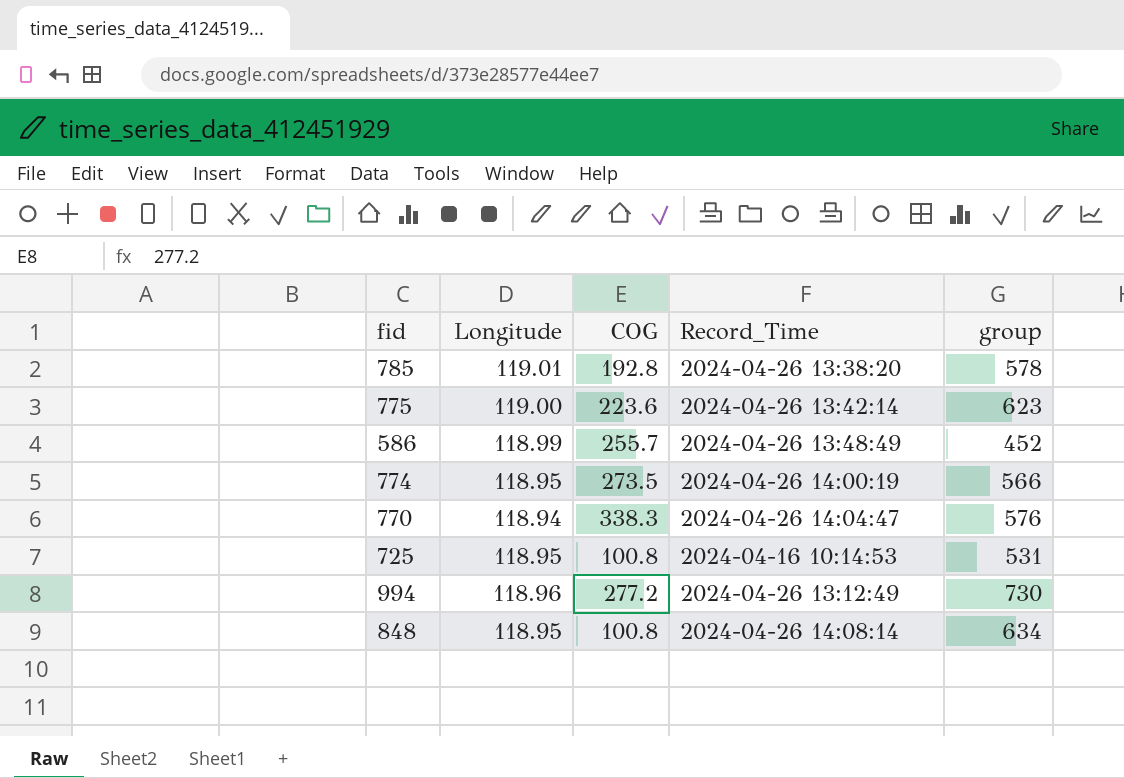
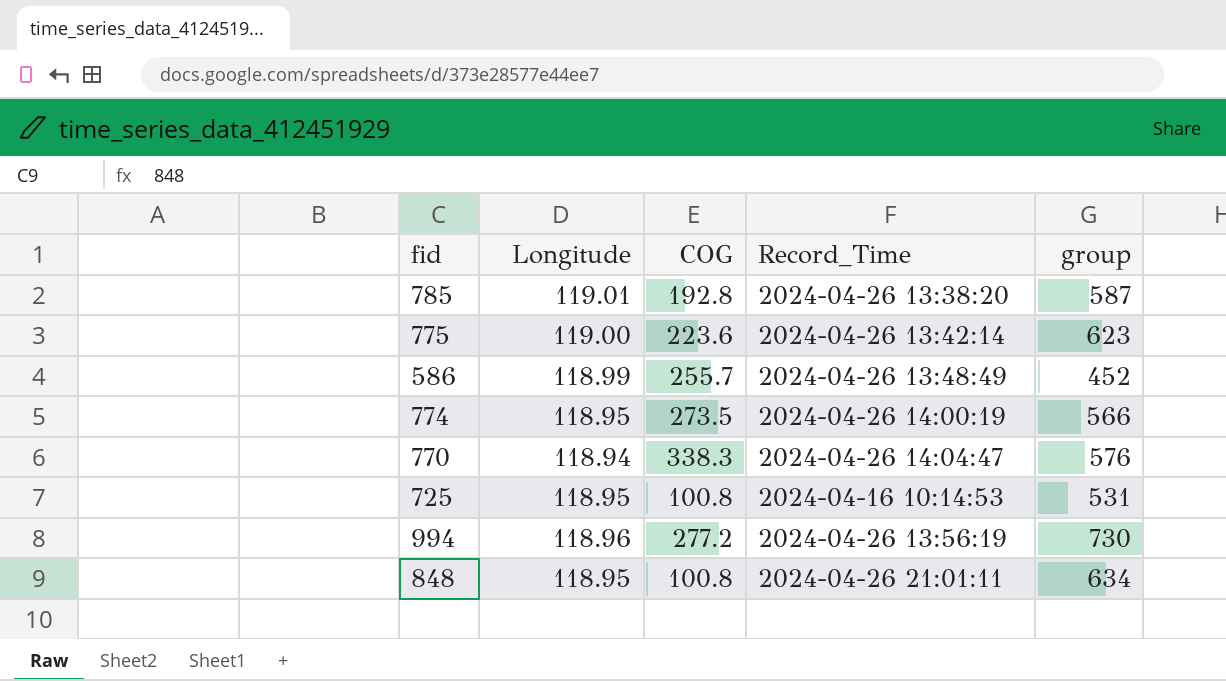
785 | group: 578 -> 587
994 | Record_Time: 2024-04-26 13:12:49 -> 2024-04-26 13:56:19
848 | Record_Time: 2024-04-26 14:08:14 -> 2024-04-26 21:01:11

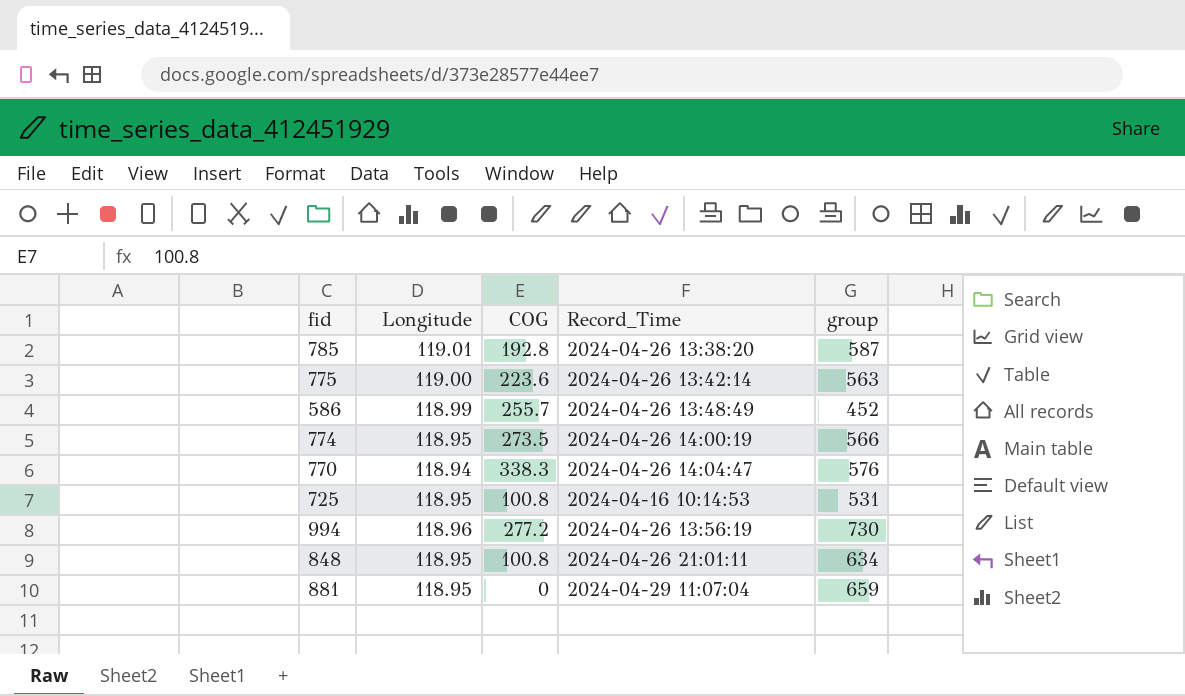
775 | group: 623 -> 563
row 881: none -> 118.95 | 0 | 2024-04-29 11:07:04 | 659

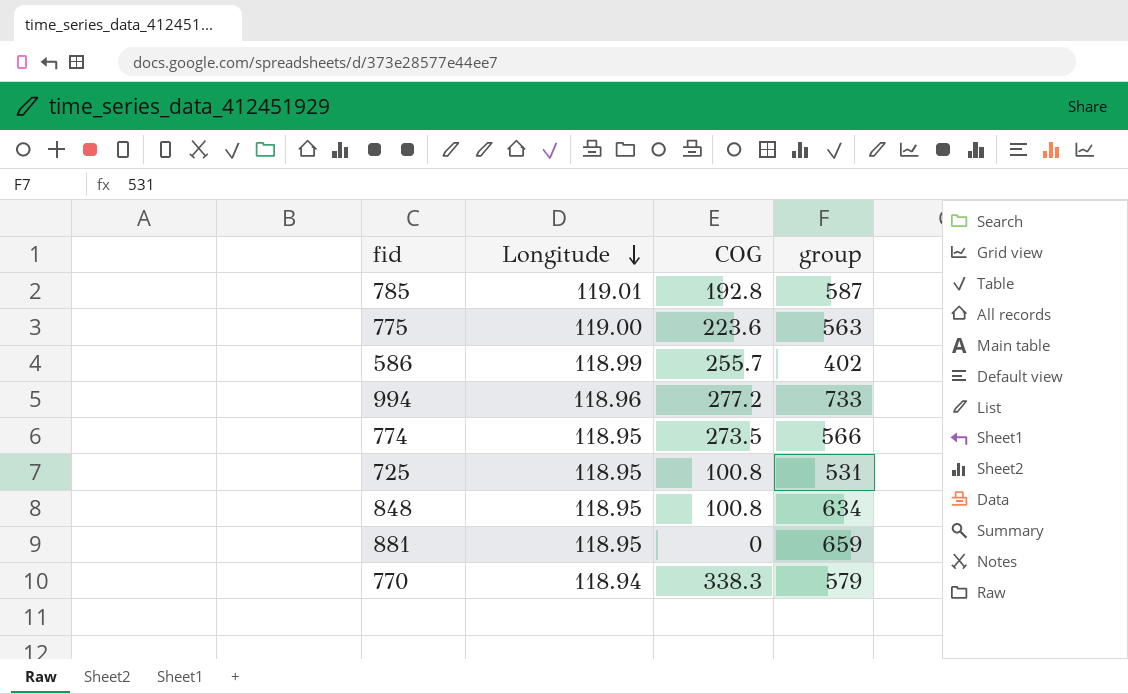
row order: none -> Longitude descending
column Record_Time | position: 4 -> none
586 | group: 452 -> 402
994 | group: 730 -> 733
770 | group: 576 -> 579

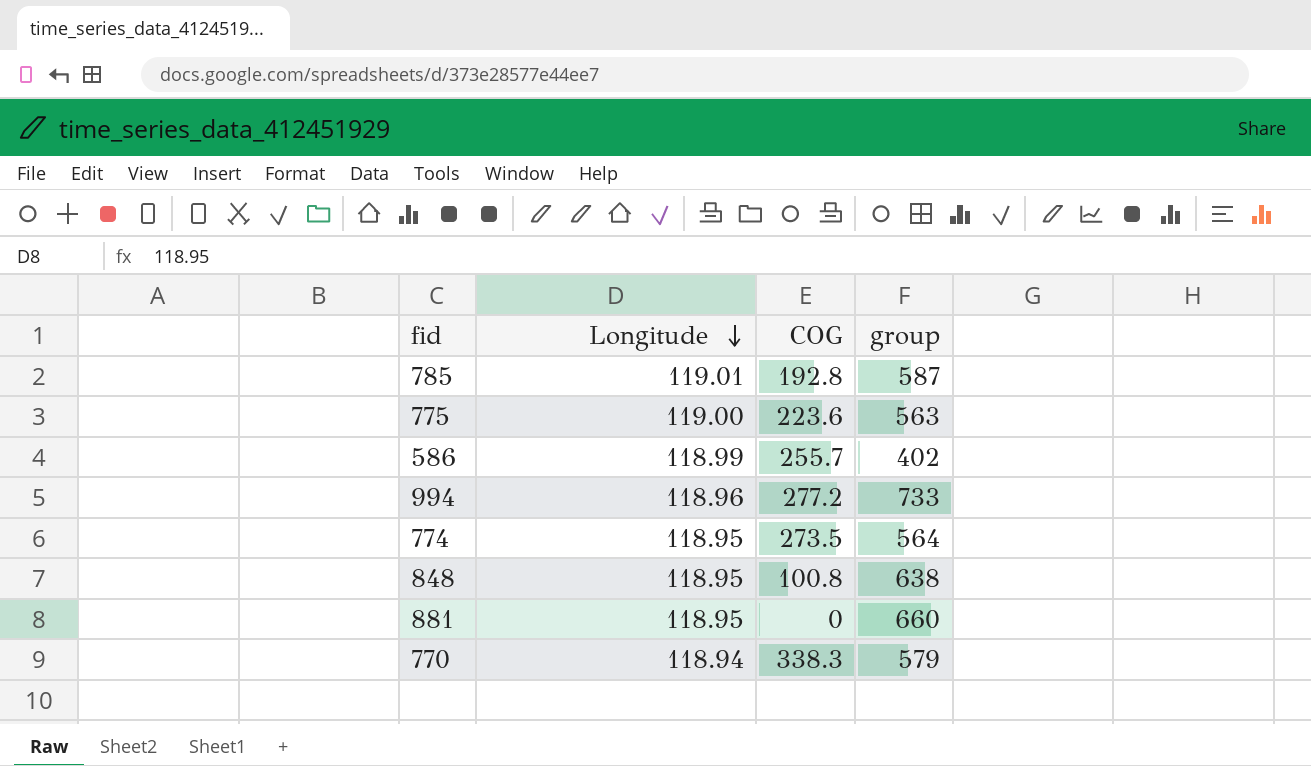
row 725: 118.95 | 100.8 | 531 -> none
774 | group: 566 -> 564
848 | group: 634 -> 638
881 | group: 659 -> 660

